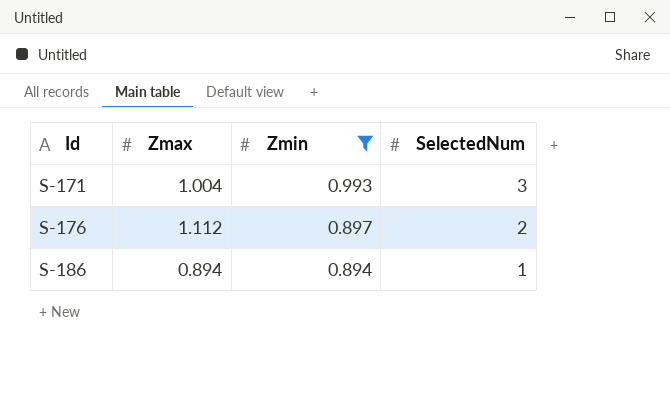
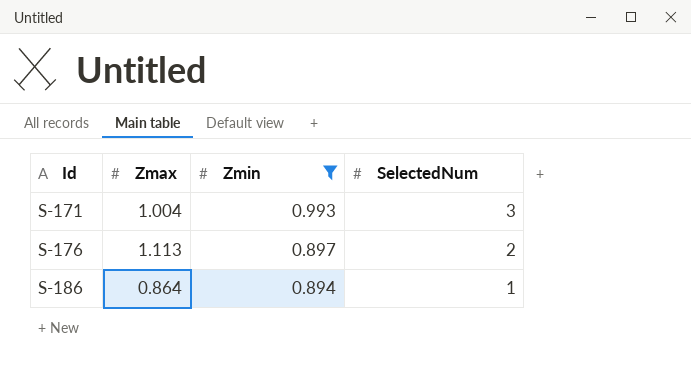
S-176 | Zmax: 1.112 -> 1.113
S-186 | Zmax: 0.894 -> 0.864

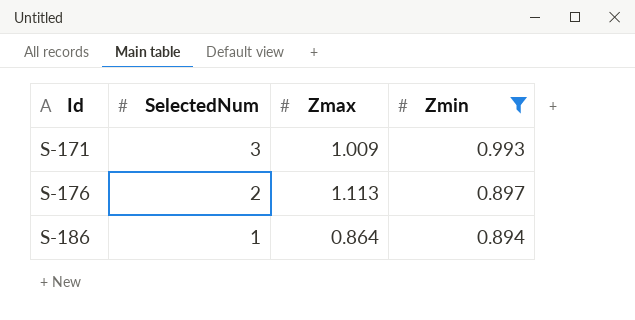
column SelectedNum | position: 4 -> 2
S-171 | Zmax: 1.004 -> 1.009

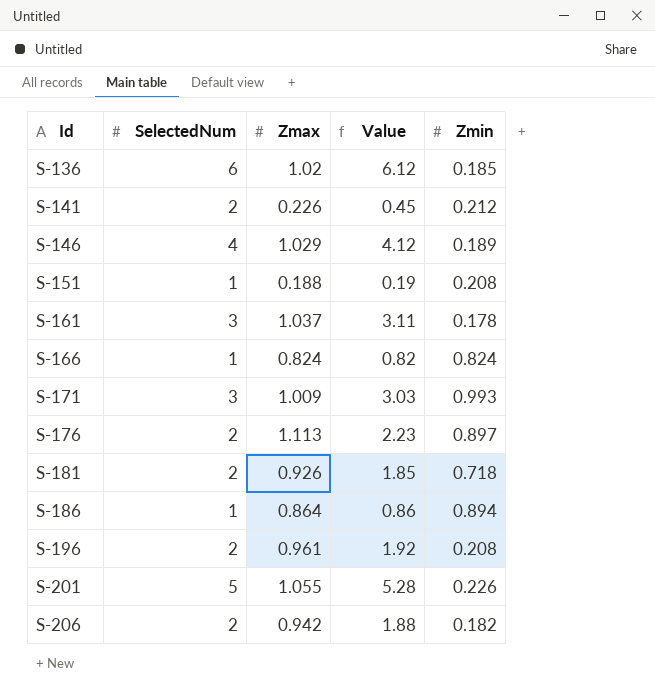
filter: Zmin >= 0.894 -> none
column Value | formula: none -> [SelectedNum] * [Zmax]

